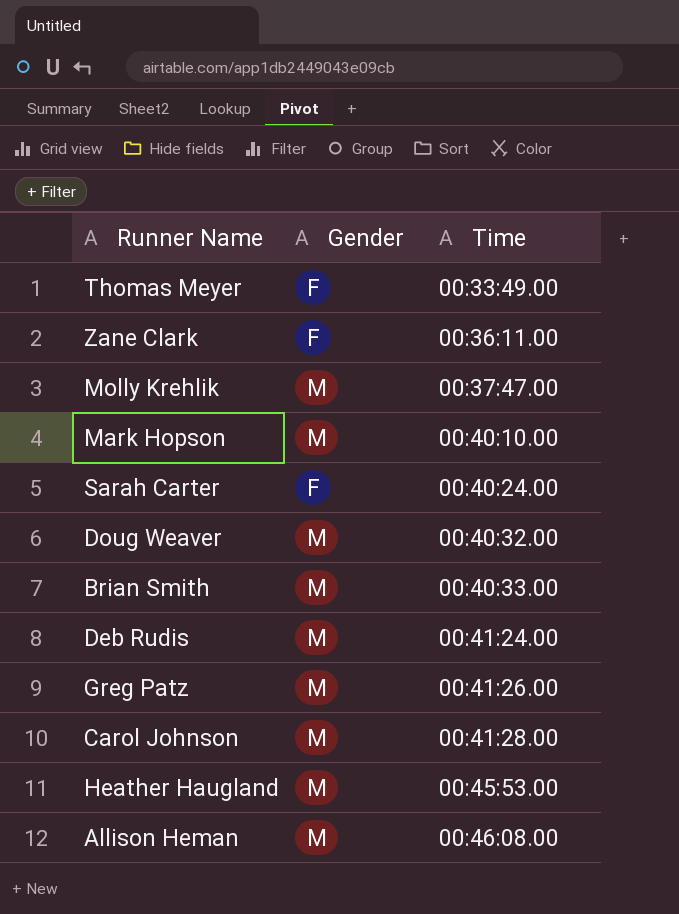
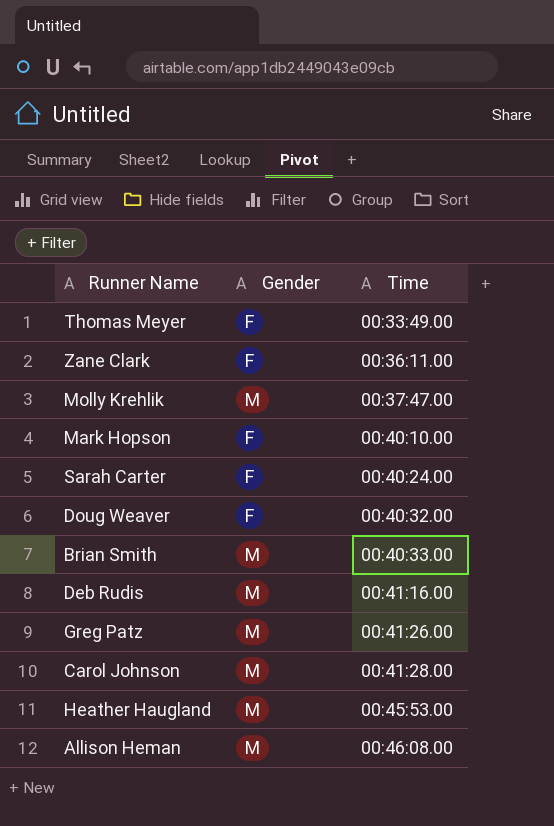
Mark Hopson | Gender: M -> F
Doug Weaver | Gender: M -> F
Deb Rudis | Time: 00:41:24.00 -> 00:41:16.00

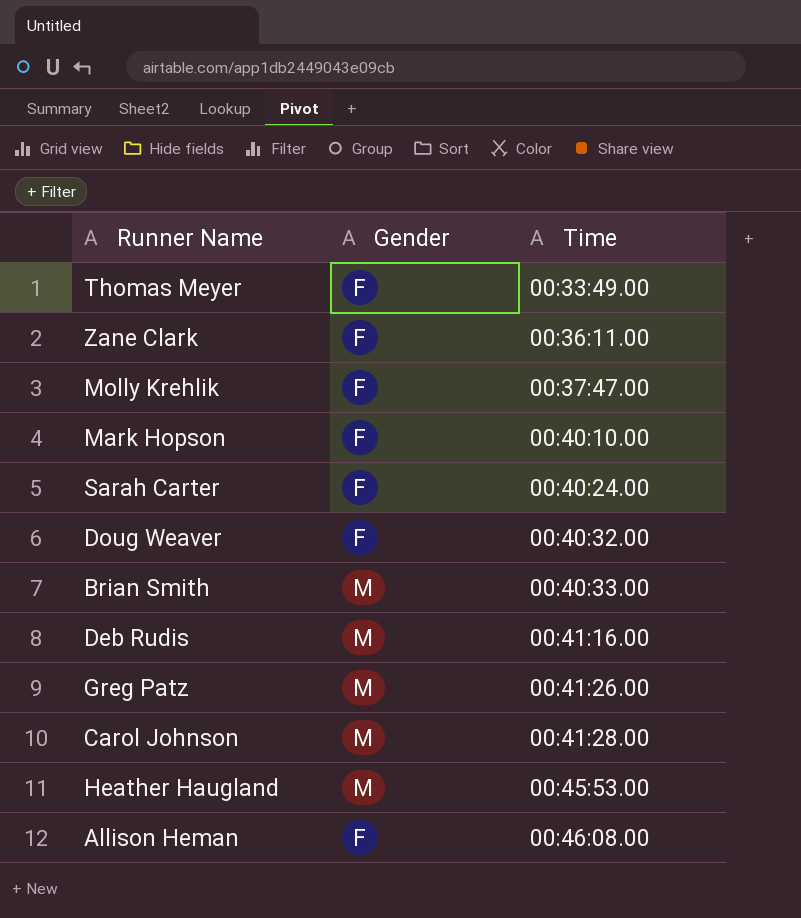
Molly Krehlik | Gender: M -> F
Allison Heman | Gender: M -> F

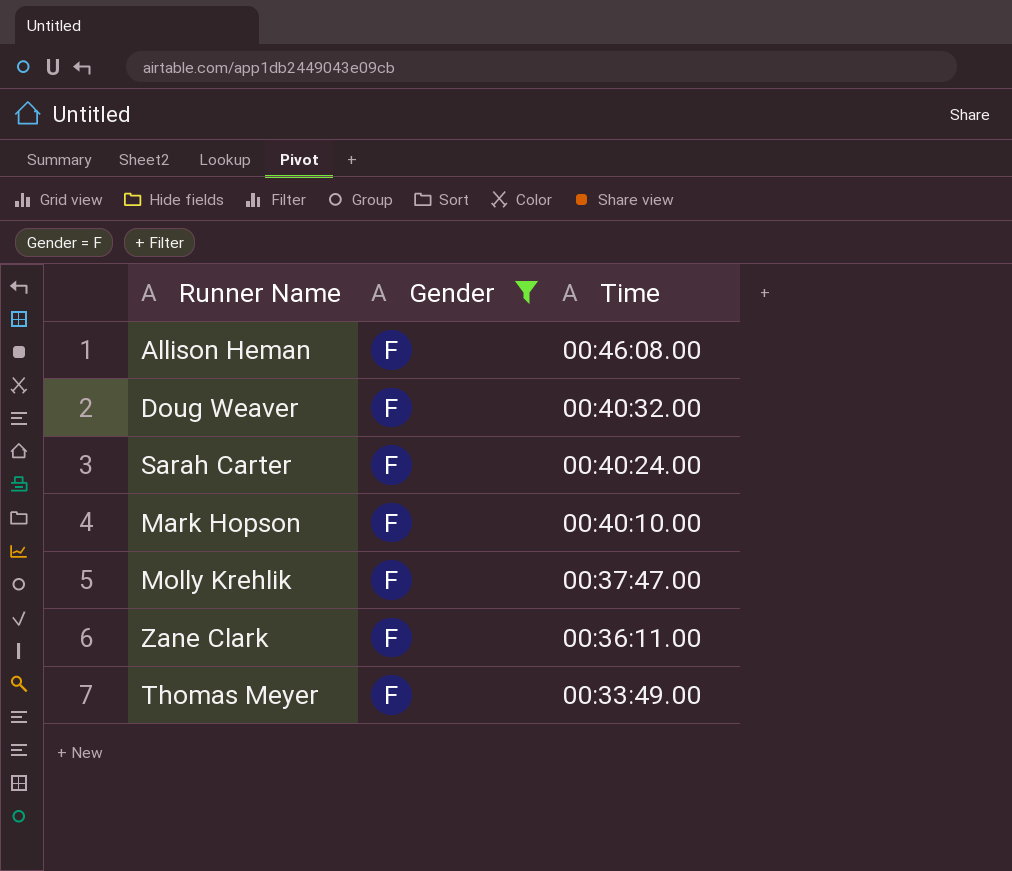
filter: none -> Gender = F
row order: Time ascending -> Time descending

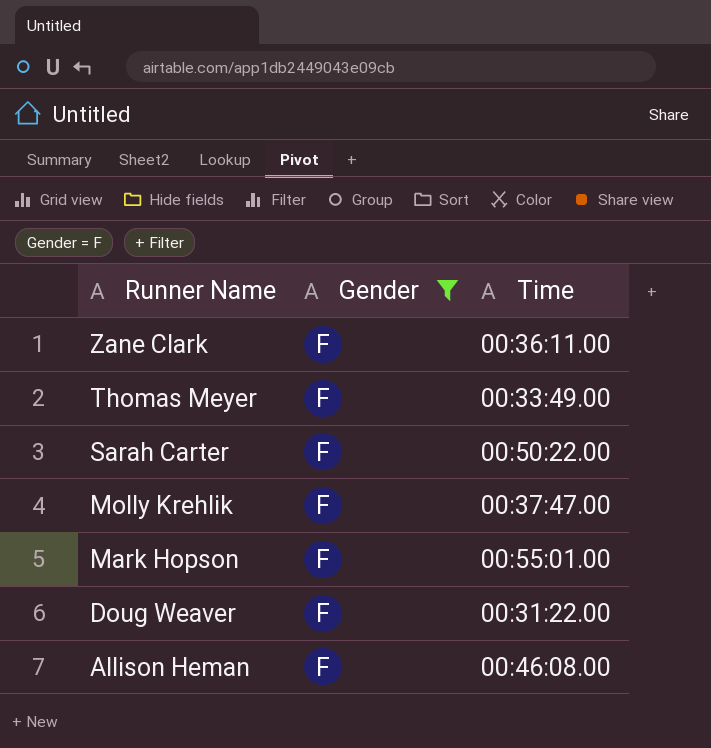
row order: Time descending -> Runner Name descending
Sarah Carter | Time: 00:40:24.00 -> 00:50:22.00
Mark Hopson | Time: 00:40:10.00 -> 00:55:01.00
Doug Weaver | Time: 00:40:32.00 -> 00:31:22.00

